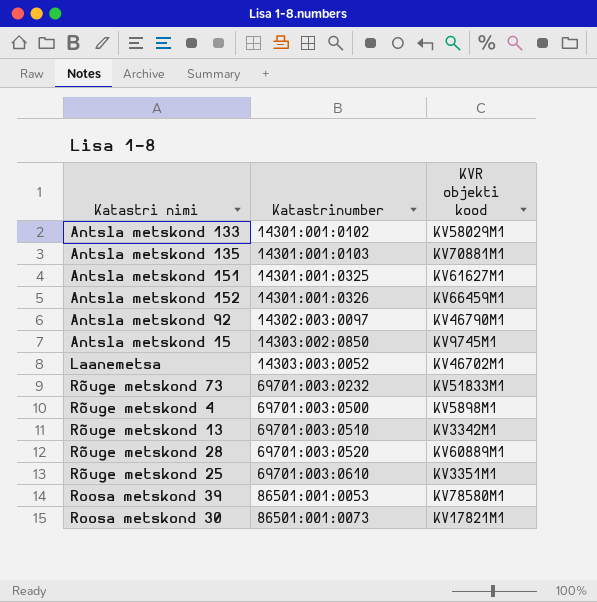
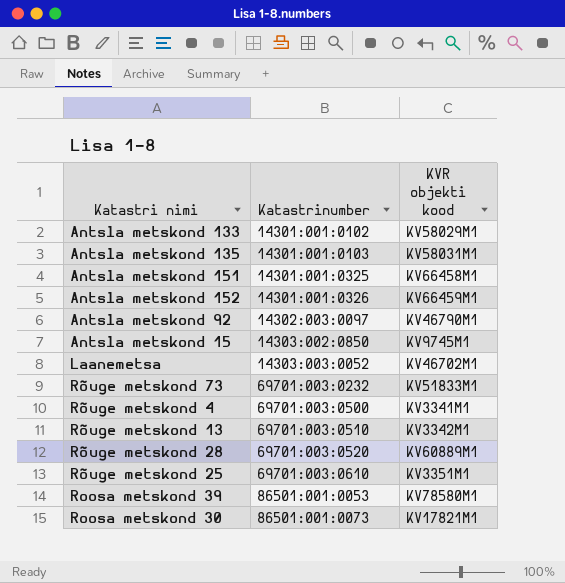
Antsla metskond 135 | KVR objekti kood: KV70881M1 -> KV58031M1
Antsla metskond 151 | KVR objekti kood: KV61627M1 -> KV66458M1
Rõuge metskond 4 | KVR objekti kood: KV5898M1 -> KV3341M1

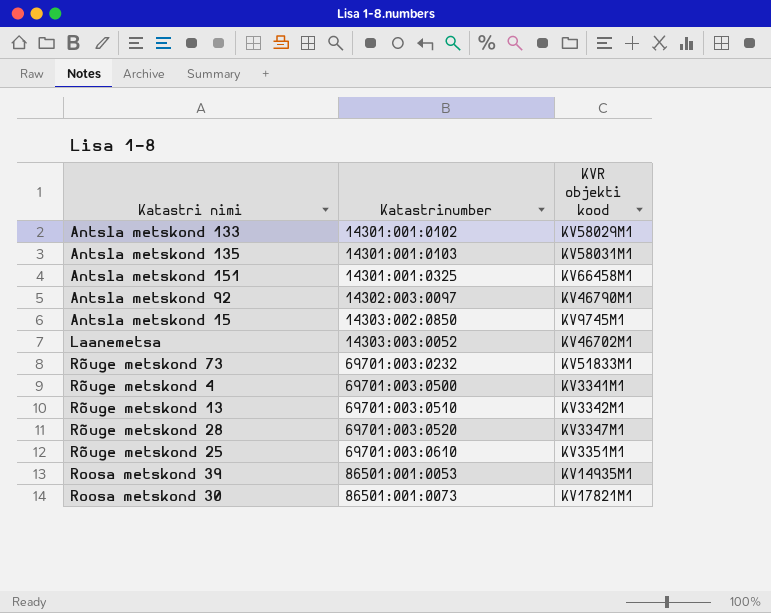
row Antsla metskond 152: 14301:001:0326 | KV66459M1 -> none
Rõuge metskond 28 | KVR objekti kood: KV60889M1 -> KV3347M1
Roosa metskond 39 | KVR objekti kood: KV78580M1 -> KV14935M1

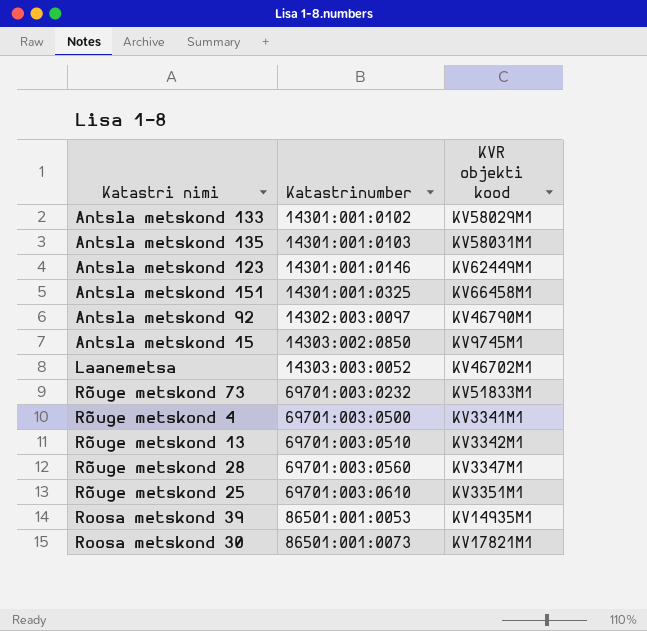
row Antsla metskond 123: none -> 14301:001:0146 | KV62449M1
Rõuge metskond 28 | Katastrinumber: 69701:003:0520 -> 69701:003:0560

